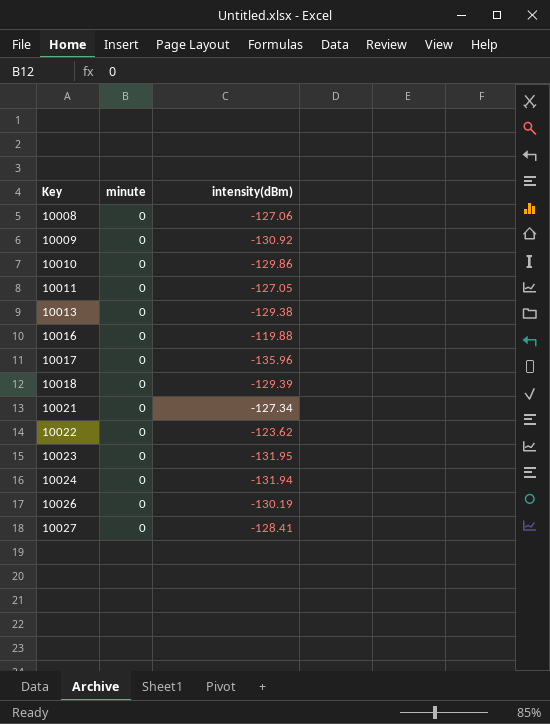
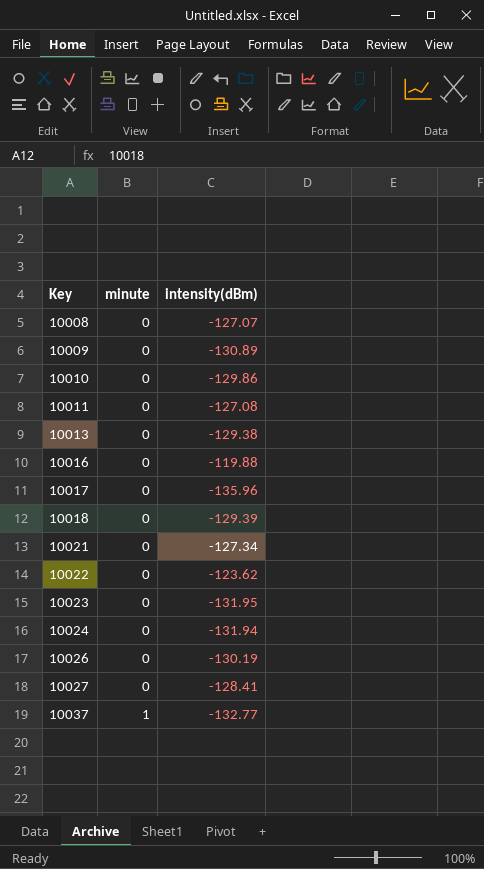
10008 | intensity(dBm): -127.06 -> -127.07
10009 | intensity(dBm): -130.92 -> -130.89
10011 | intensity(dBm): -127.05 -> -127.08
row 10037: none -> 1 | -132.77

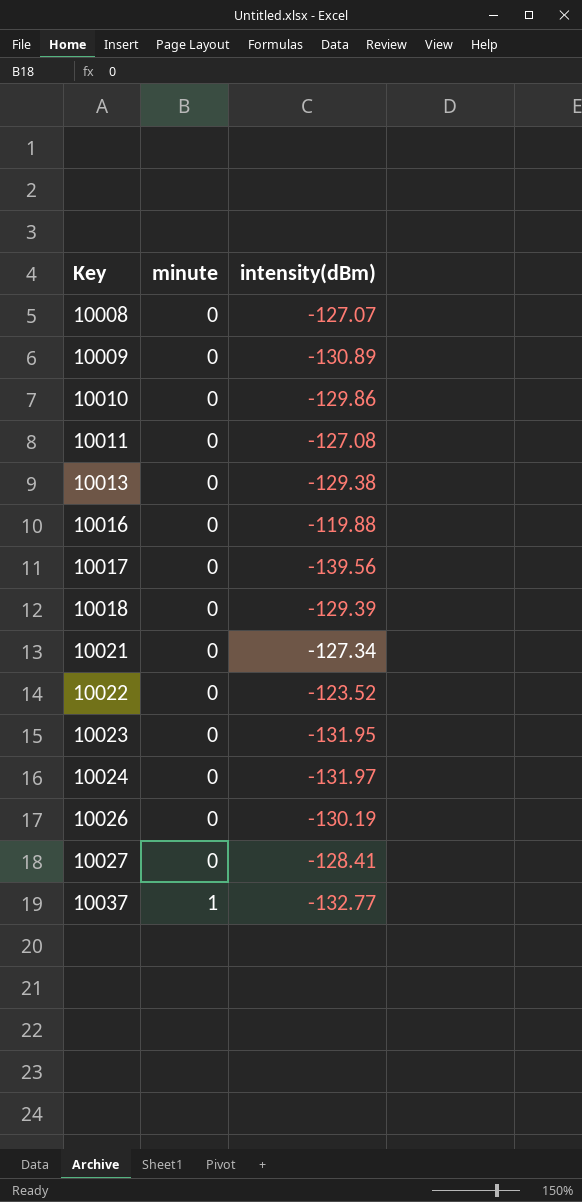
10017 | intensity(dBm): -135.96 -> -139.56
10022 | intensity(dBm): -123.62 -> -123.52
10024 | intensity(dBm): -131.94 -> -131.97

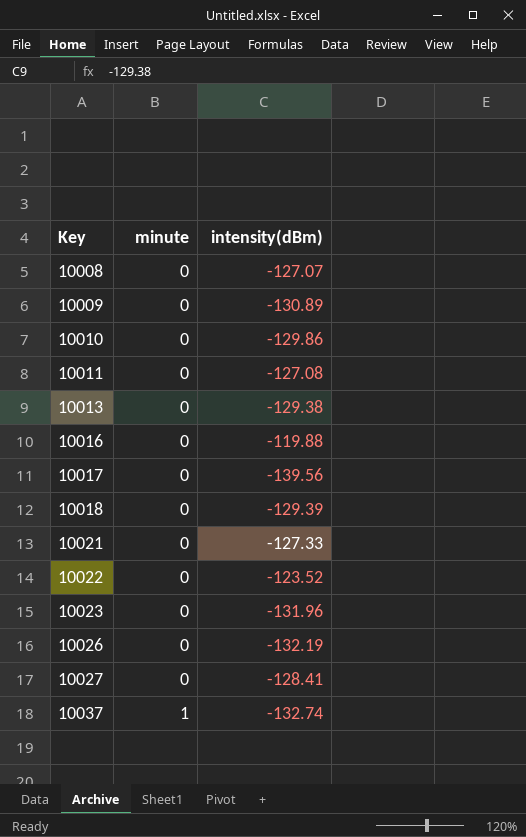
row 10024: 0 | -131.97 -> none
10021 | intensity(dBm): -127.34 -> -127.33
10023 | intensity(dBm): -131.95 -> -131.96
10026 | intensity(dBm): -130.19 -> -132.19
10037 | intensity(dBm): -132.77 -> -132.74

